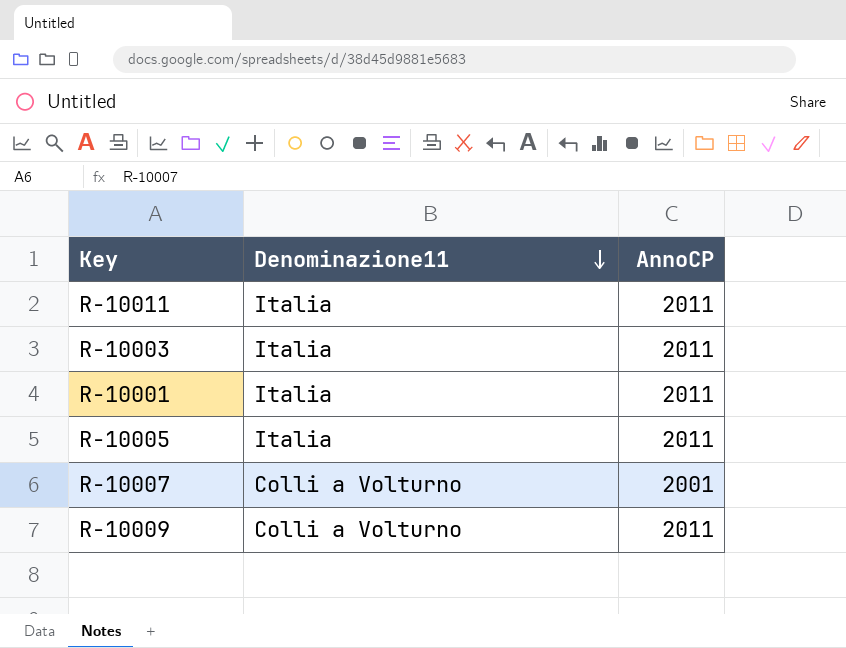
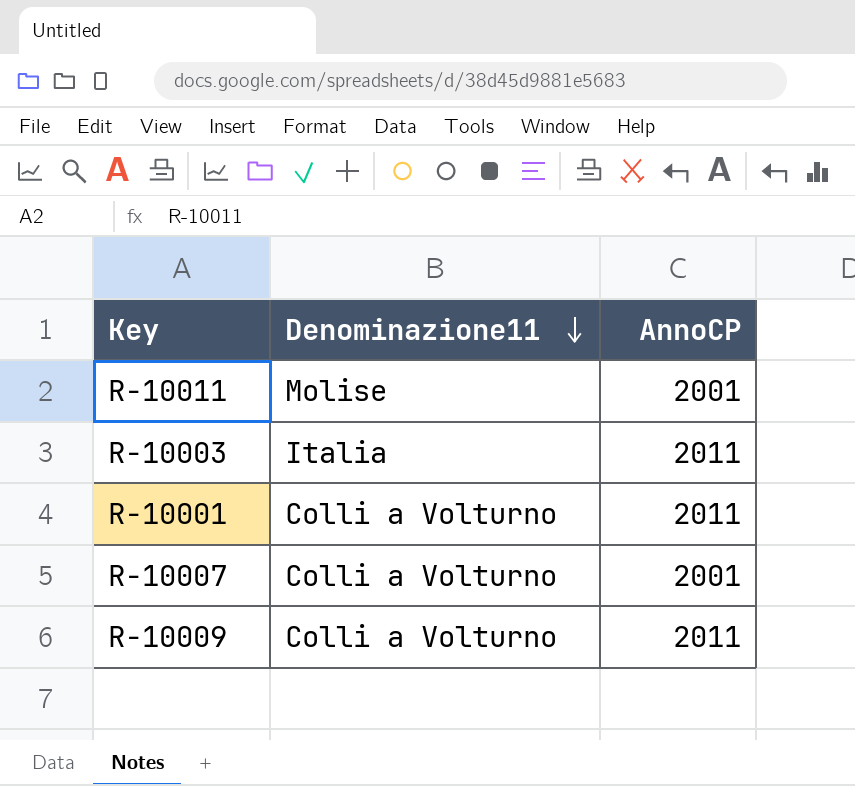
row R-10005: Italia | 2011 -> none
R-10011 | Denominazione11: Italia -> Molise
R-10011 | AnnoCP: 2011 -> 2001
R-10001 | Denominazione11: Italia -> Colli a Volturno

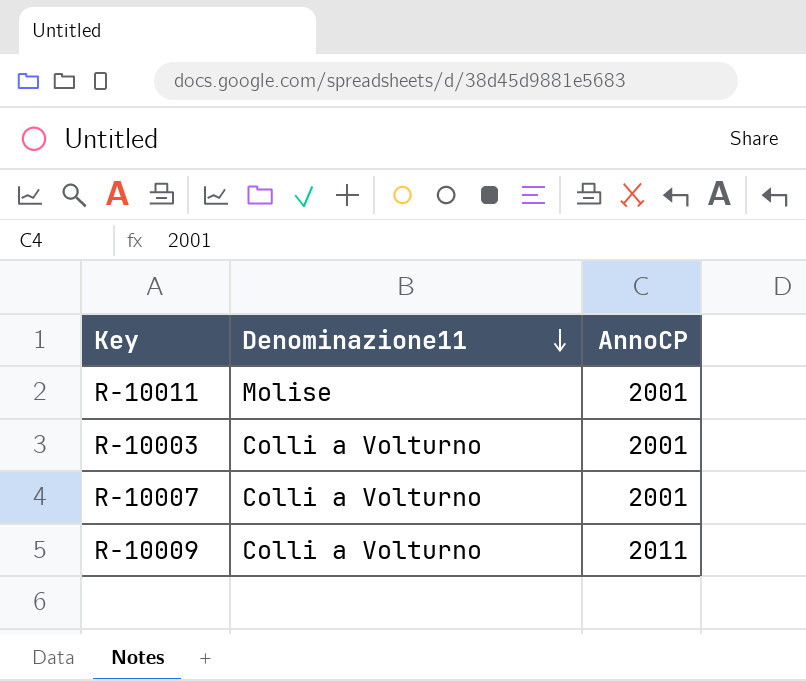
row R-10001: Colli a Volturno | 2011 -> none
R-10003 | Denominazione11: Italia -> Colli a Volturno
R-10003 | AnnoCP: 2011 -> 2001

